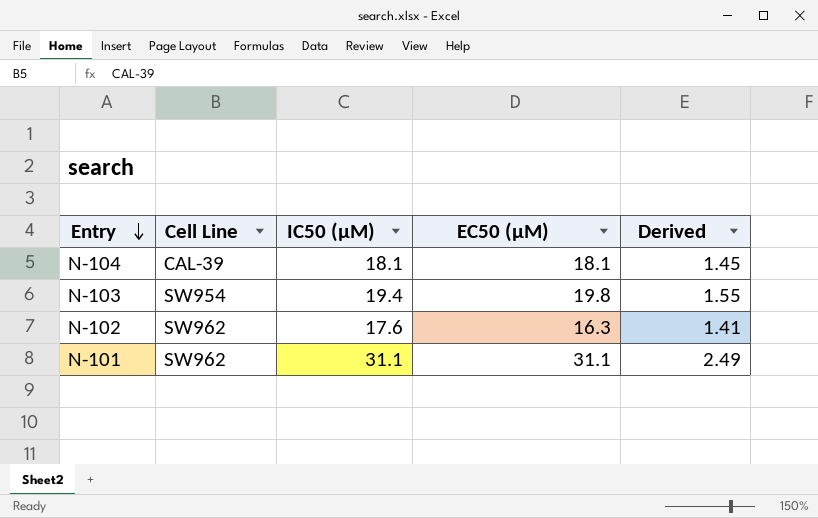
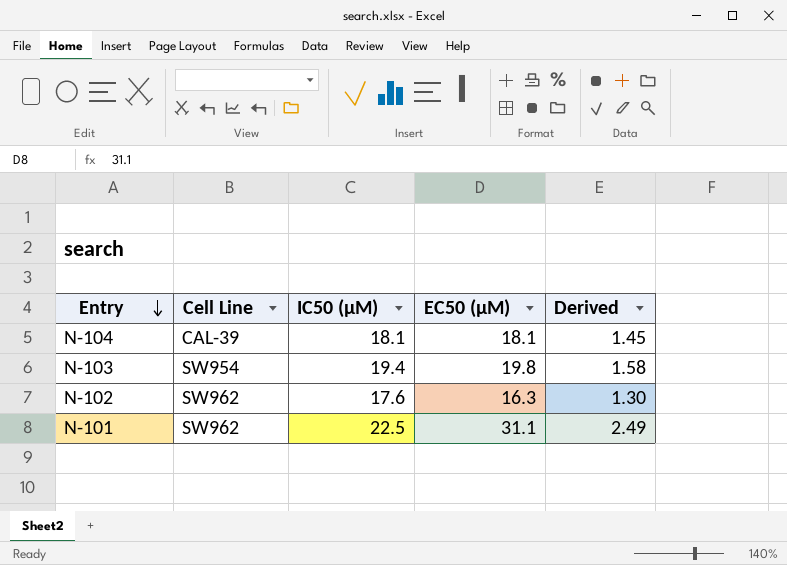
column Derived | formula: [IC50 (µM)] * 0.08 -> [EC50 (µM)] * 0.08
N-101 | IC50 (µM): 31.1 -> 22.5

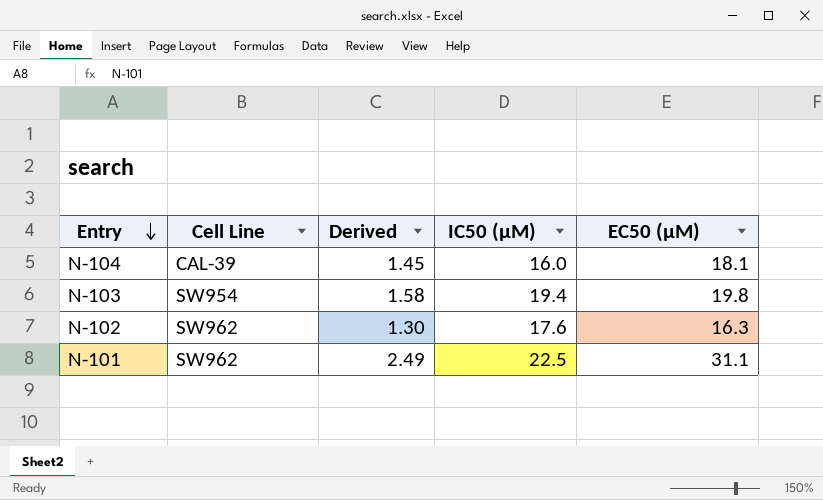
column Derived | position: 5 -> 3
N-104 | IC50 (µM): 18.1 -> 16.0

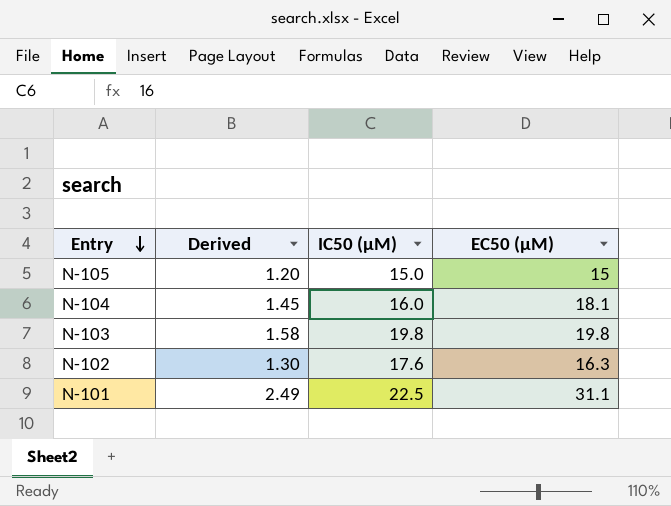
column Cell Line | position: 2 -> none
row N-105: none -> 1.20 | 15.0 | 15
N-103 | IC50 (µM): 19.4 -> 19.8

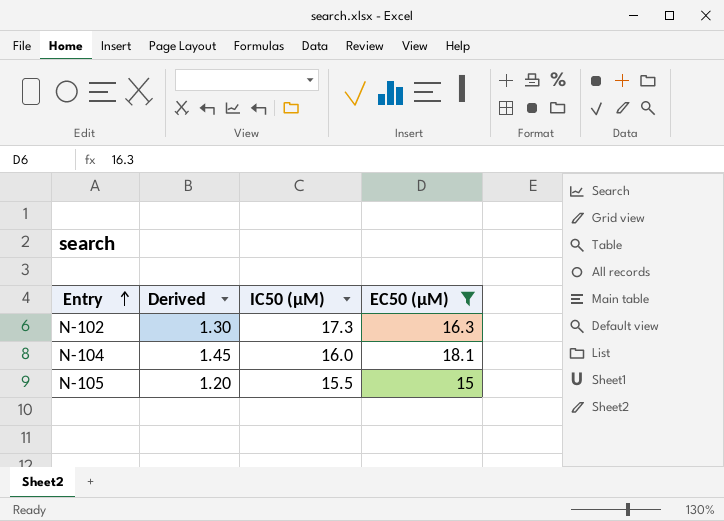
filter: none -> EC50 (µM) <= 18.1
row order: Entry descending -> Entry ascending
N-102 | IC50 (µM): 17.6 -> 17.3
N-105 | IC50 (µM): 15.0 -> 15.5

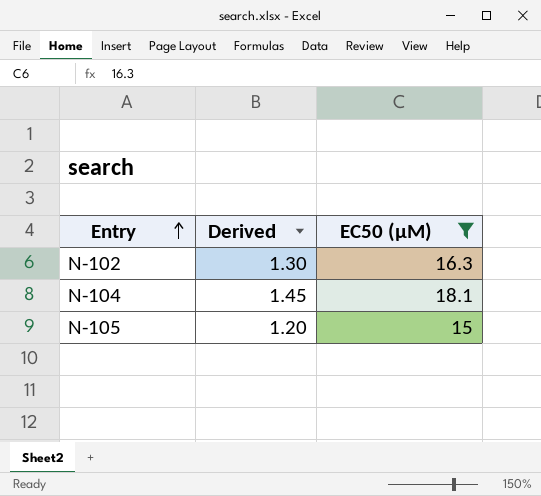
column IC50 (µM) | position: 3 -> none

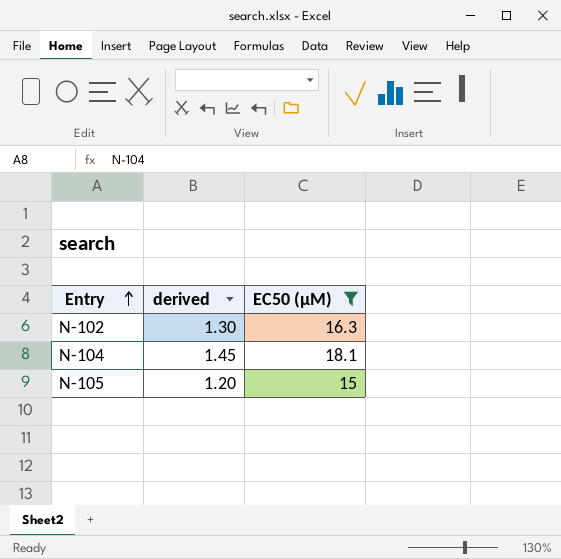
column name: Derived -> derived

